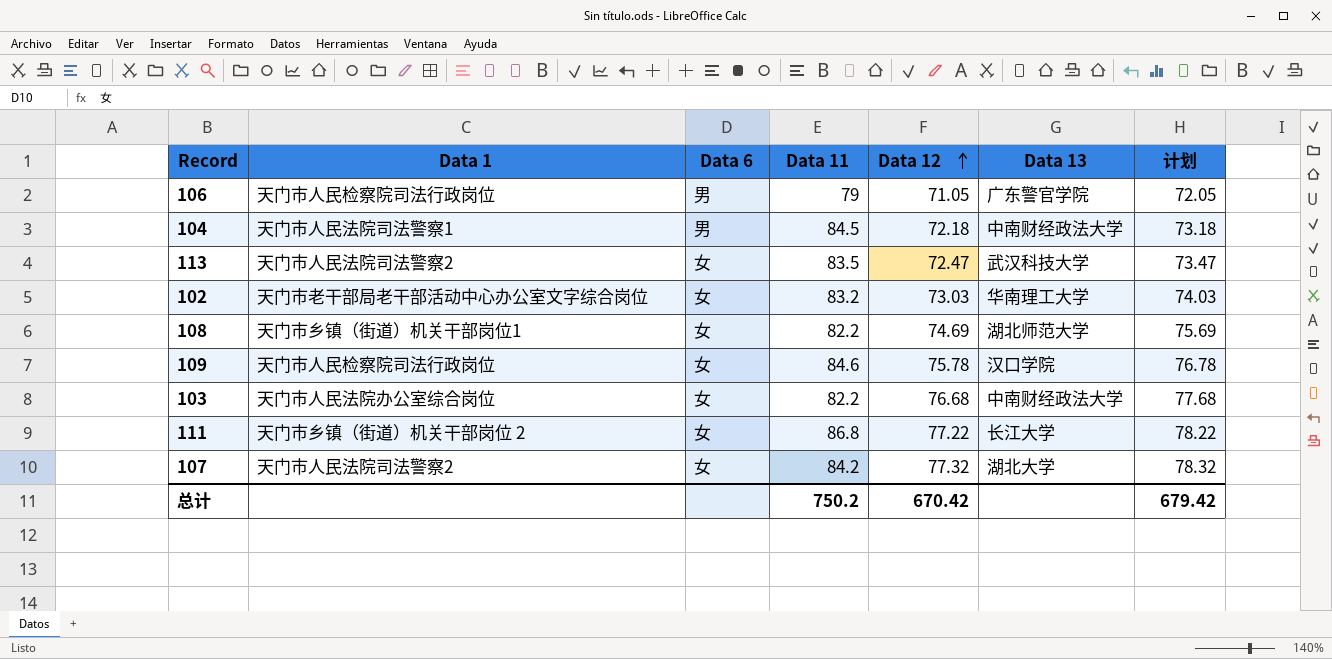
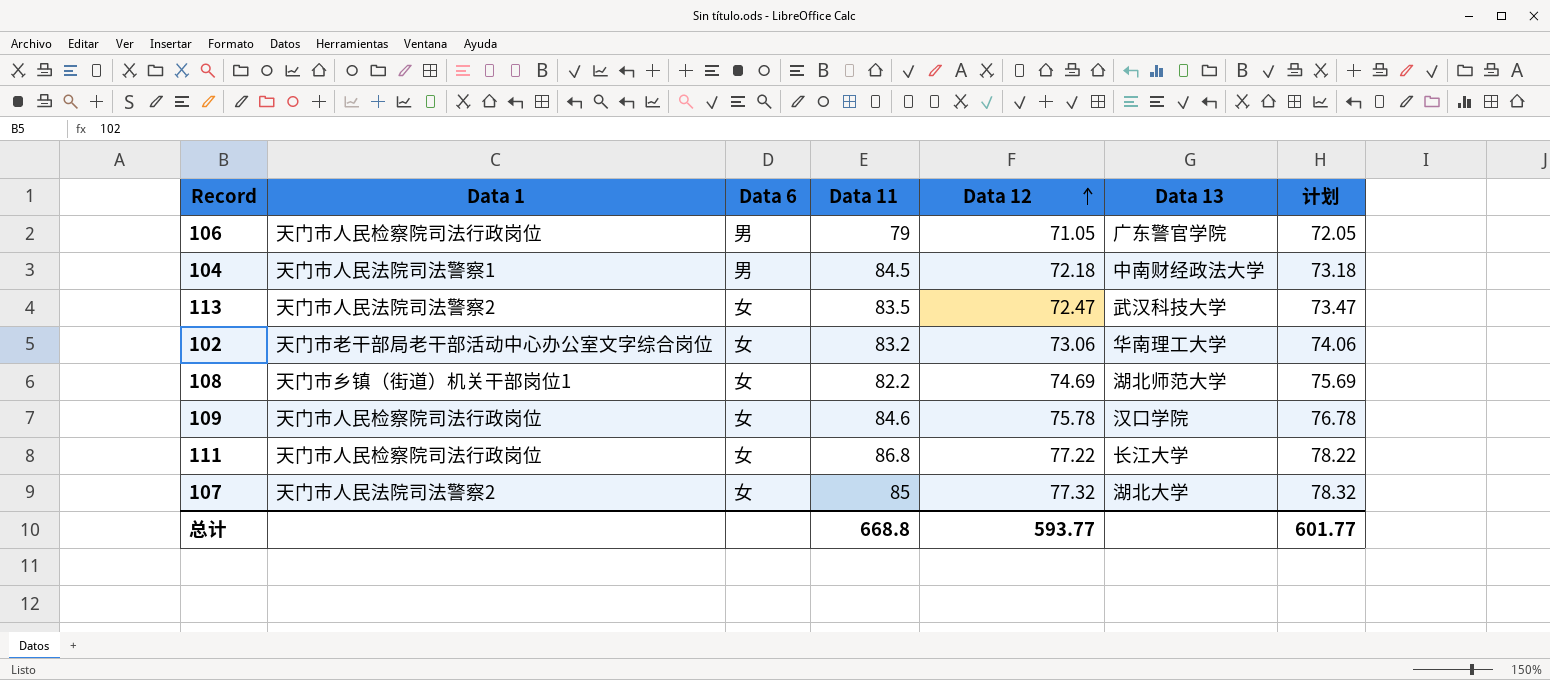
row 103: 天门市人民法院办公室综合岗位 | 女 | 82.2 | 76.68 | 中南财经政法大学 | 77.68 -> none
102 | Data 12: 73.03 -> 73.06
102 | 计划: 74.03 -> 74.06
111 | Data 1: 天门市乡镇（街道）机关干部岗位 2 -> 天门市人民检察院司法行政岗位
107 | Data 11: 84.2 -> 85
总计 | Data 11: 750.2 -> 668.8
总计 | Data 12: 670.42 -> 593.77
总计 | 计划: 679.42 -> 601.77

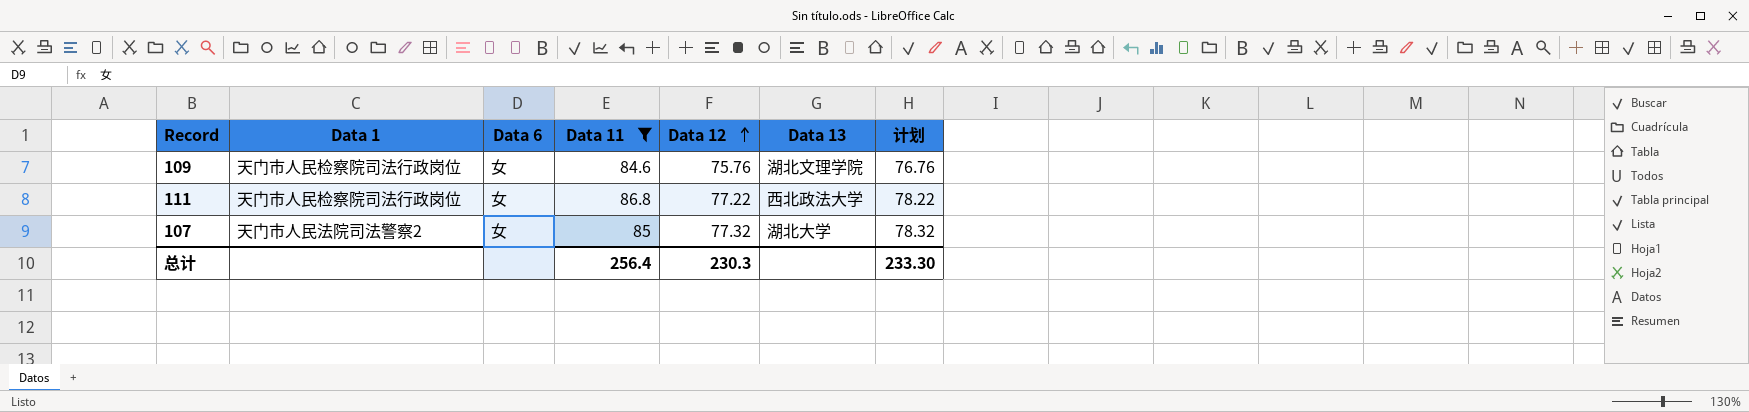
filter: none -> Data 11 >= 84.6
109 | Data 12: 75.78 -> 75.76
109 | Data 13: 汉口学院 -> 湖北文理学院
109 | 计划: 76.78 -> 76.76
111 | Data 13: 长江大学 -> 西北政法大学
总计 | Data 11: 668.8 -> 256.4
总计 | Data 12: 593.77 -> 230.3
总计 | 计划: 601.77 -> 233.30

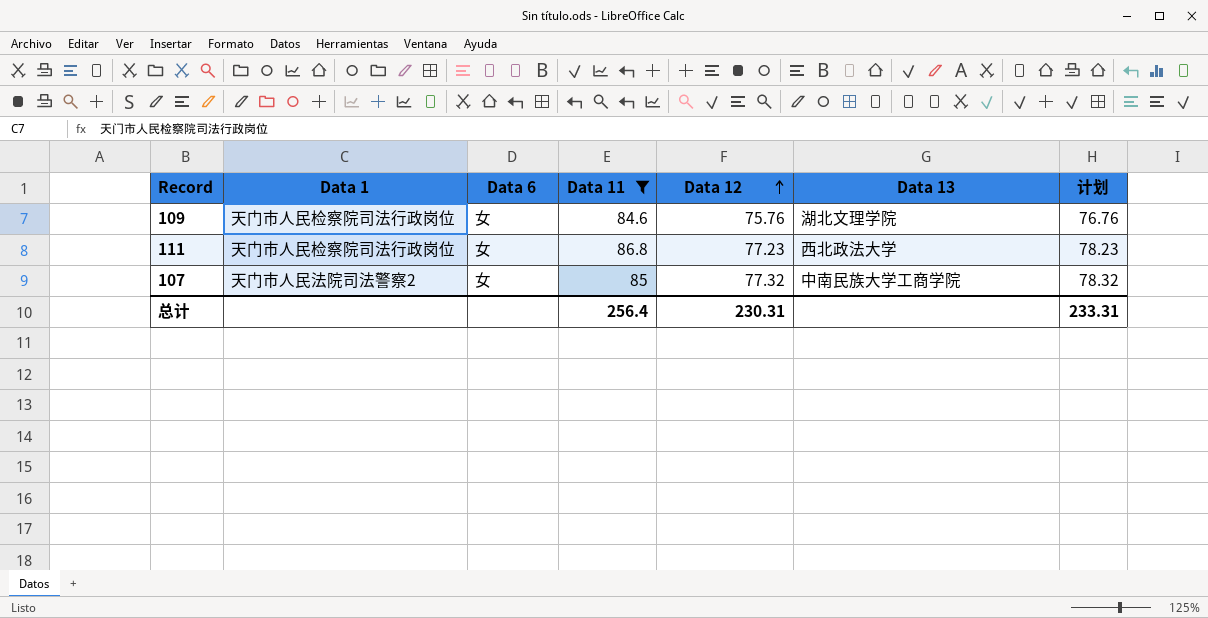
111 | Data 12: 77.22 -> 77.23
111 | 计划: 78.22 -> 78.23
107 | Data 13: 湖北大学 -> 中南民族大学工商学院
总计 | Data 12: 230.3 -> 230.31
总计 | 计划: 233.30 -> 233.31

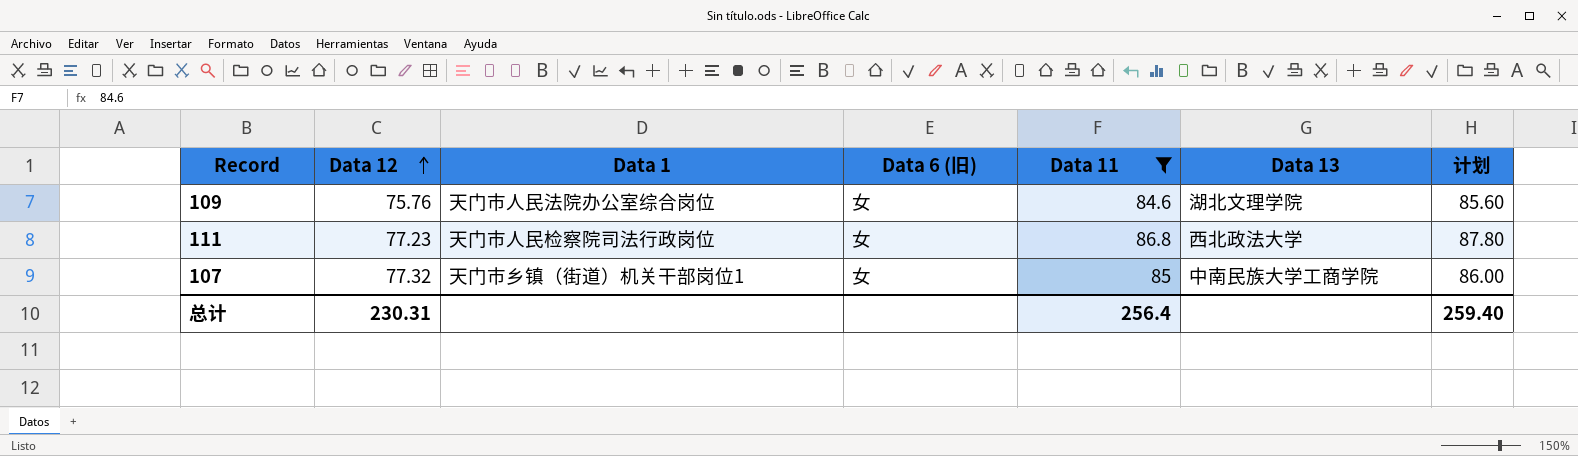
column Data 12 | position: 5 -> 2
column name: Data 6 -> Data 6 (旧)
column 计划 | formula: [Data 12] + 1 -> [Data 11] + 1
109 | Data 1: 天门市人民检察院司法行政岗位 -> 天门市人民法院办公室综合岗位
107 | Data 1: 天门市人民法院司法警察2 -> 天门市乡镇（街道）机关干部岗位1
总计 | 计划: 233.31 -> 259.40

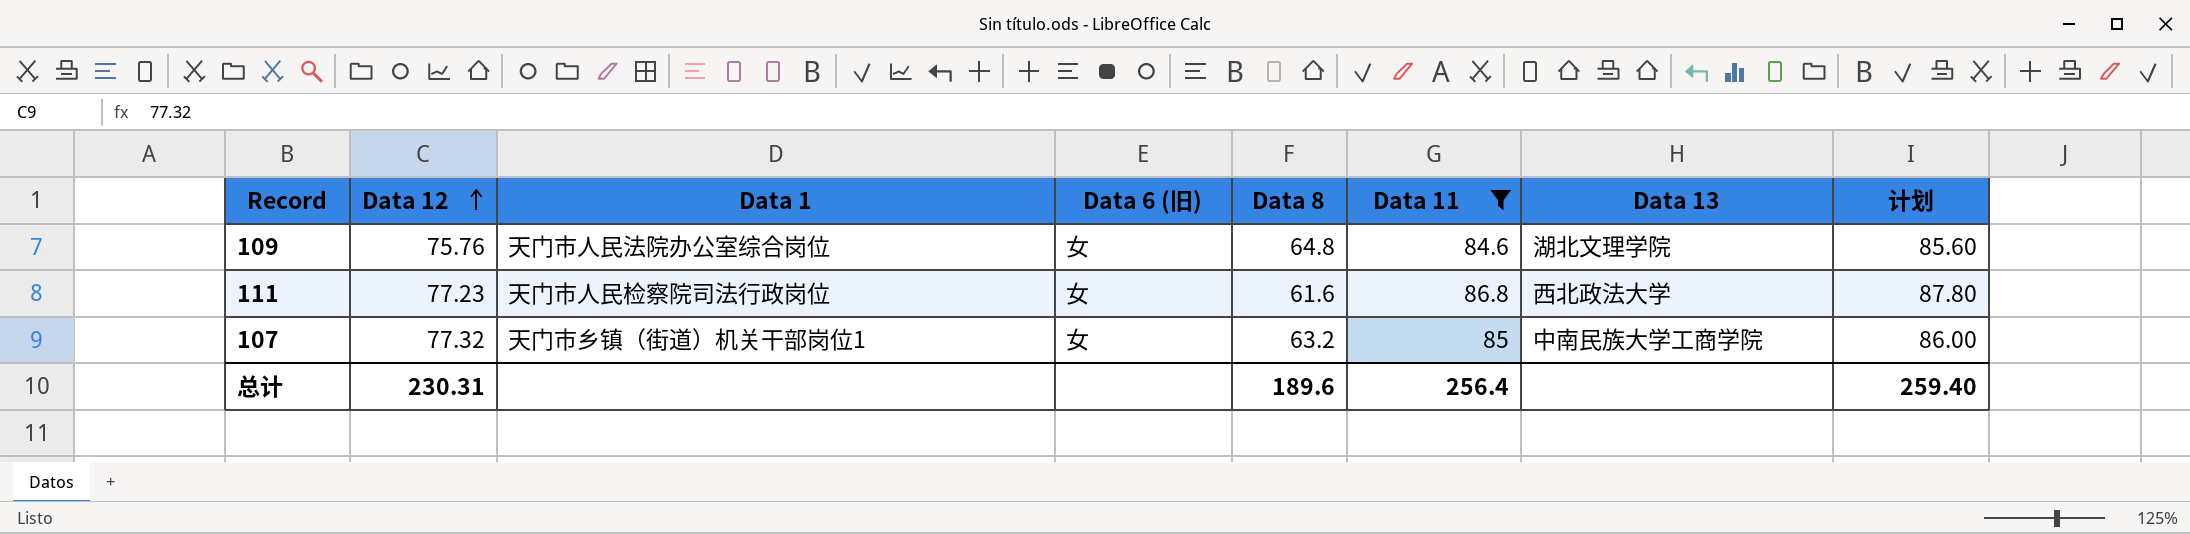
column Data 8 | position: none -> 5

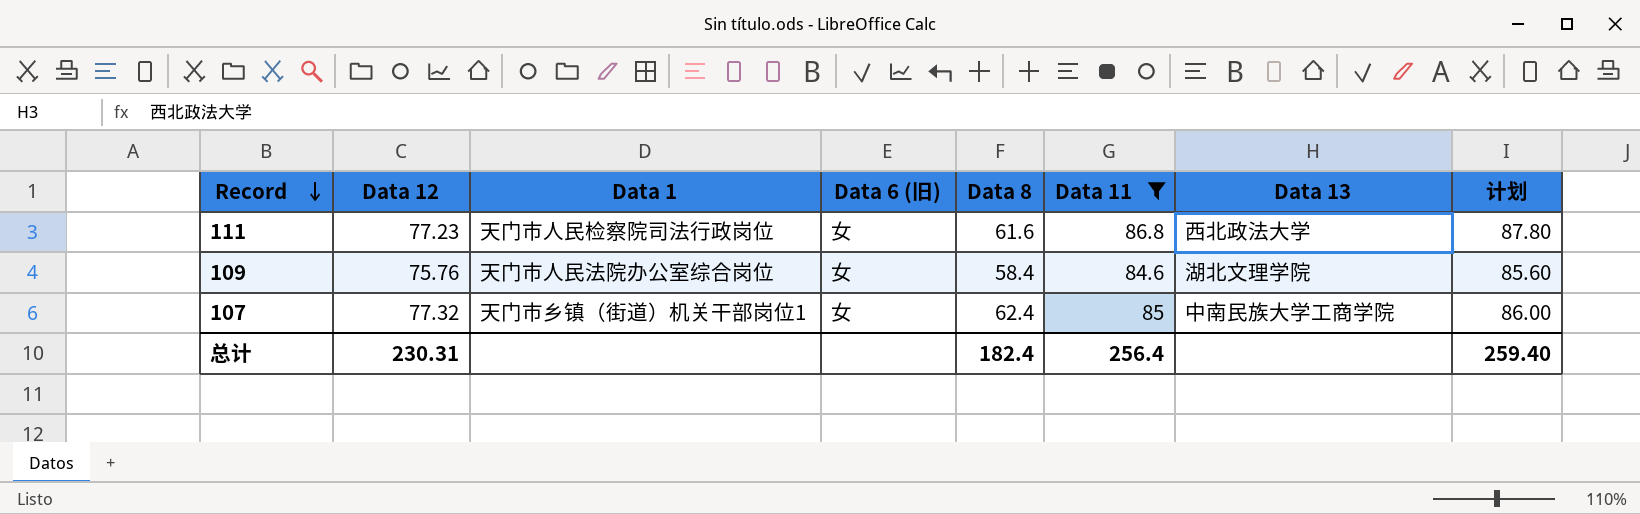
row order: Data 12 ascending -> Record descending
109 | Data 8: 64.8 -> 58.4
107 | Data 8: 63.2 -> 62.4
总计 | Data 8: 189.6 -> 182.4

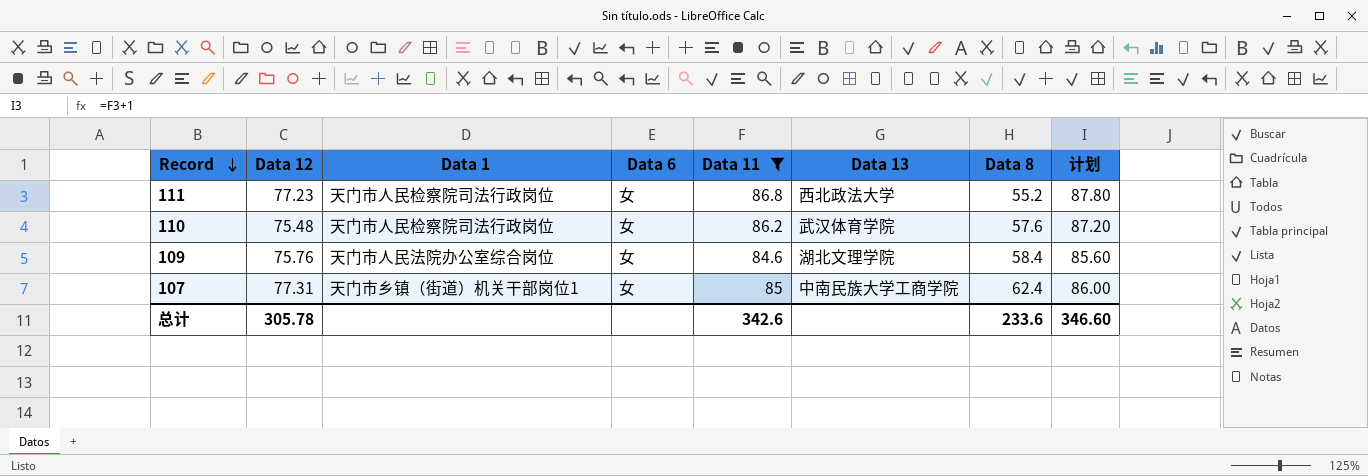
column name: Data 6 (旧) -> Data 6
column Data 8 | position: 5 -> 7
111 | Data 8: 61.6 -> 55.2
row 110: none -> 75.48 | 天门市人民检察院司法行政岗位 | 女 | 86.2 | 武汉体育学院 | 57.6 | 87.20
107 | Data 12: 77.32 -> 77.31
总计 | Data 12: 230.31 -> 305.78
总计 | Data 11: 256.4 -> 342.6
总计 | Data 8: 182.4 -> 233.6
总计 | 计划: 259.40 -> 346.60

